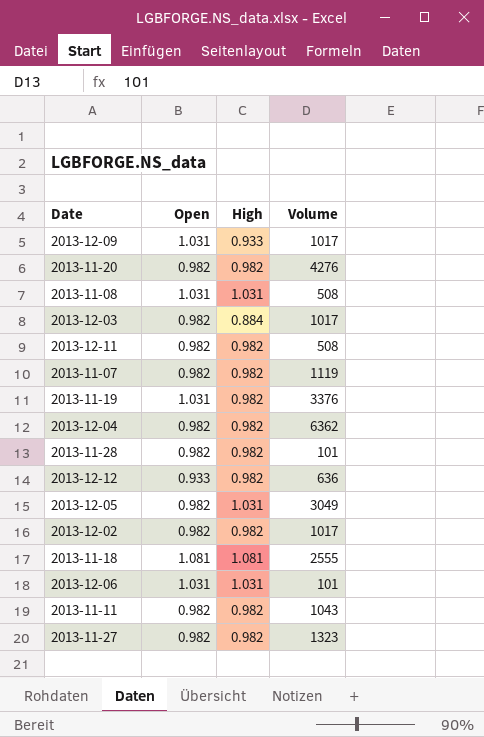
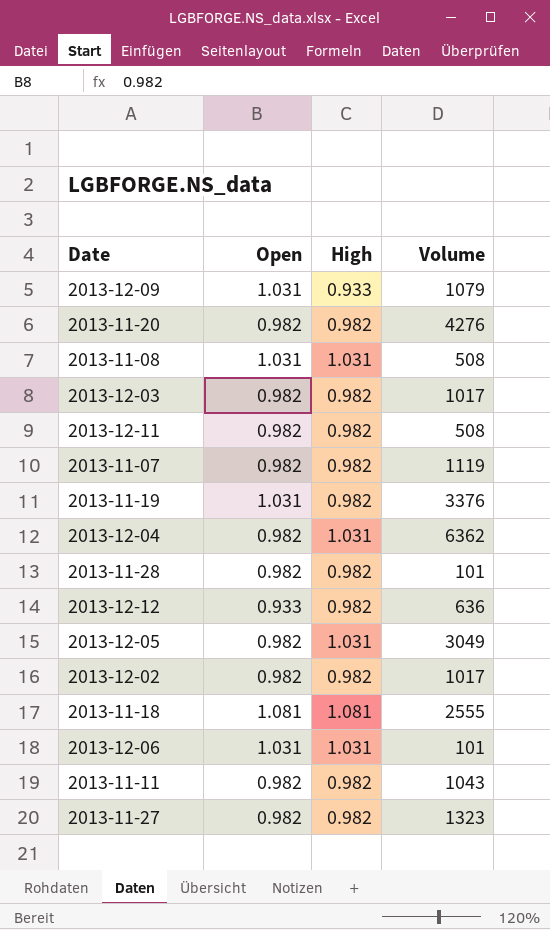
2013-12-09 | Volume: 1017 -> 1079
2013-12-03 | High: 0.884 -> 0.982
2013-12-04 | High: 0.982 -> 1.031

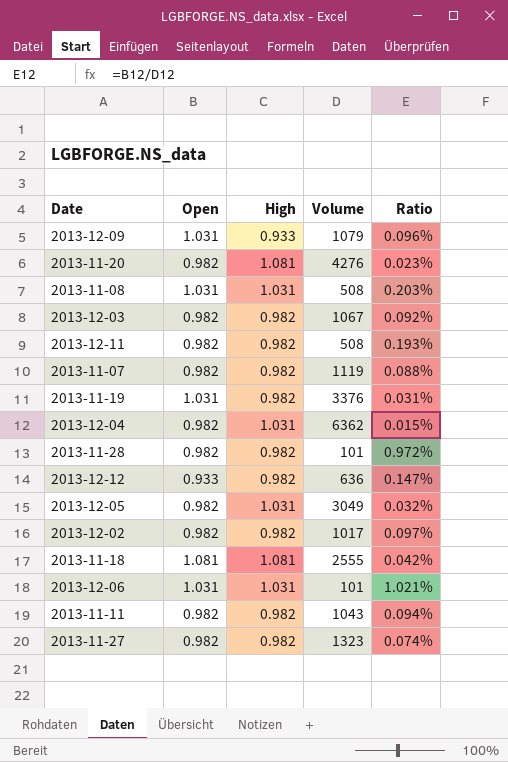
column Ratio | formula: none -> [Open] / [Volume]
2013-11-20 | High: 0.982 -> 1.081
2013-12-03 | Volume: 1017 -> 1067

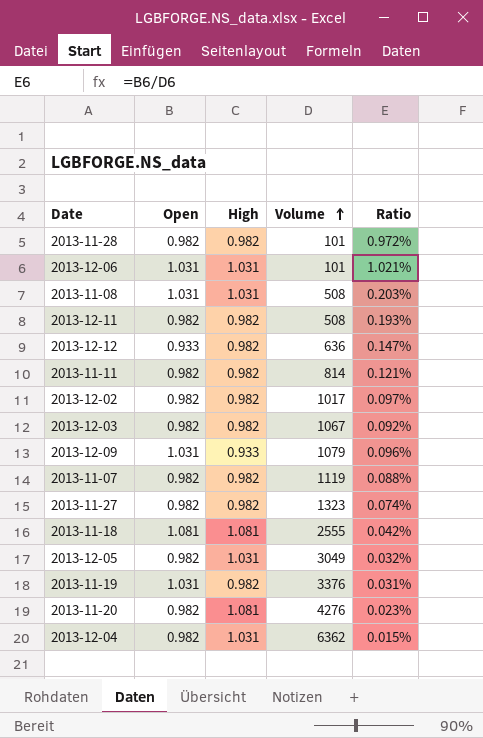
row order: none -> Volume ascending
2013-11-11 | Volume: 1043 -> 814
2013-11-11 | Ratio: 0.094% -> 0.121%

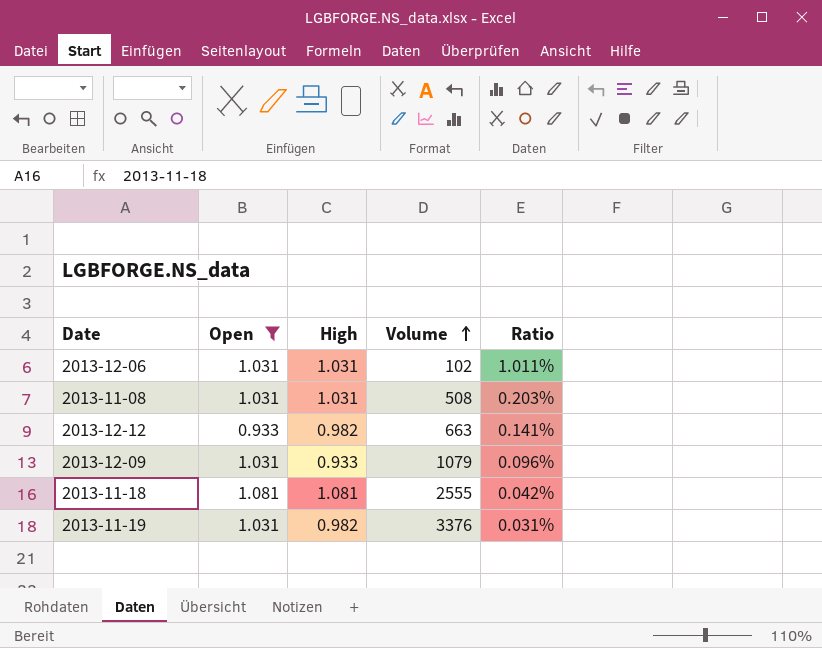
filter: none -> Open != 0.982
2013-12-06 | Volume: 101 -> 102
2013-12-06 | Ratio: 1.021% -> 1.011%
2013-12-12 | Volume: 636 -> 663
2013-12-12 | Ratio: 0.147% -> 0.141%

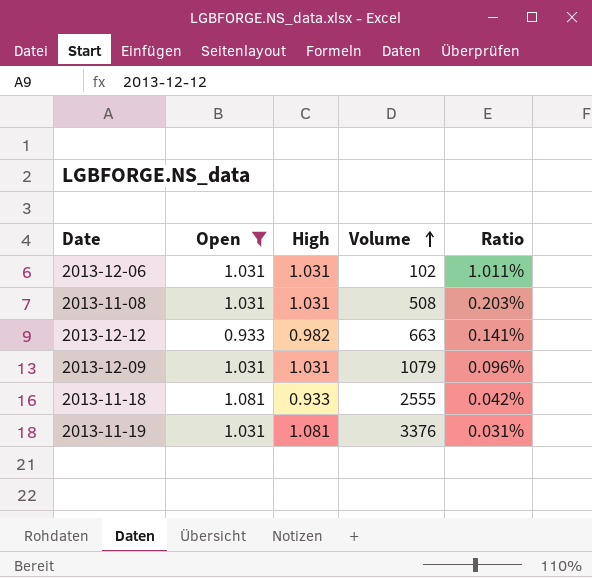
2013-12-09 | High: 0.933 -> 1.031
2013-11-18 | High: 1.081 -> 0.933
2013-11-19 | High: 0.982 -> 1.081

